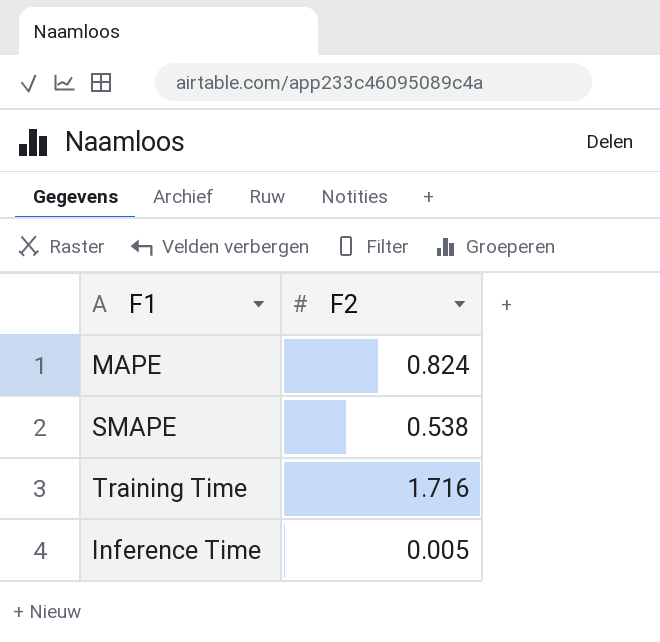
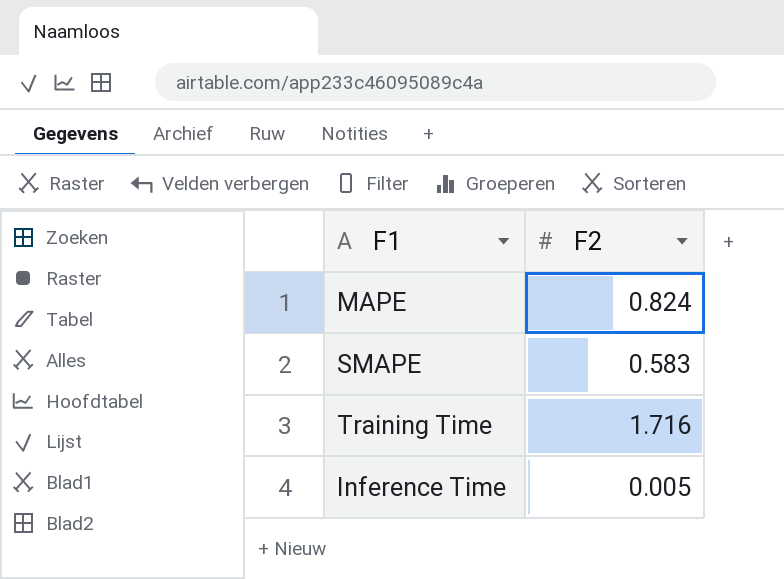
SMAPE | F2: 0.538 -> 0.583

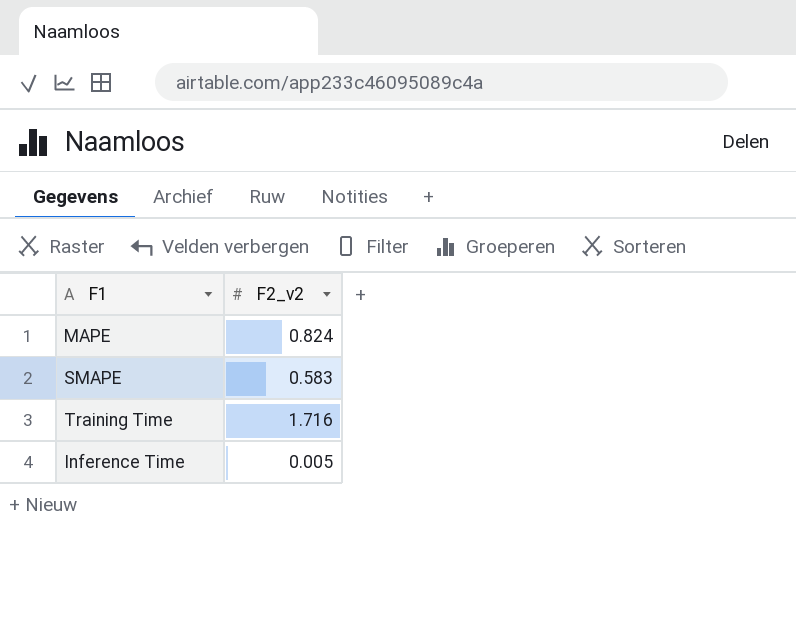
column name: F2 -> F2_v2

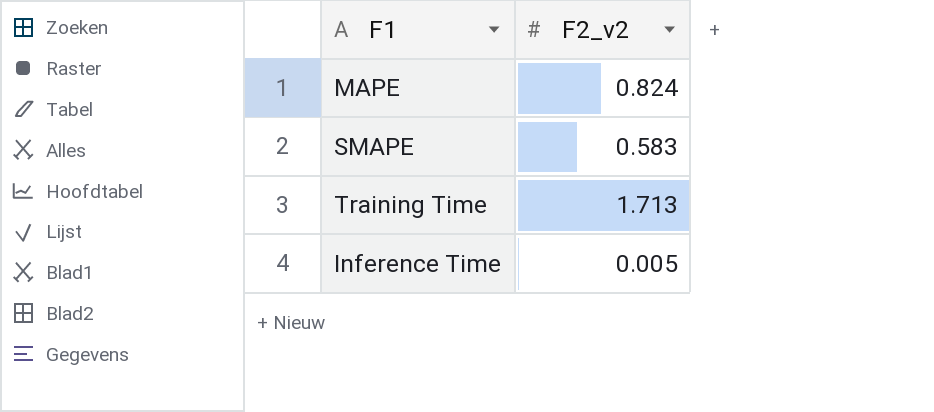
Training Time | F2_v2: 1.716 -> 1.713

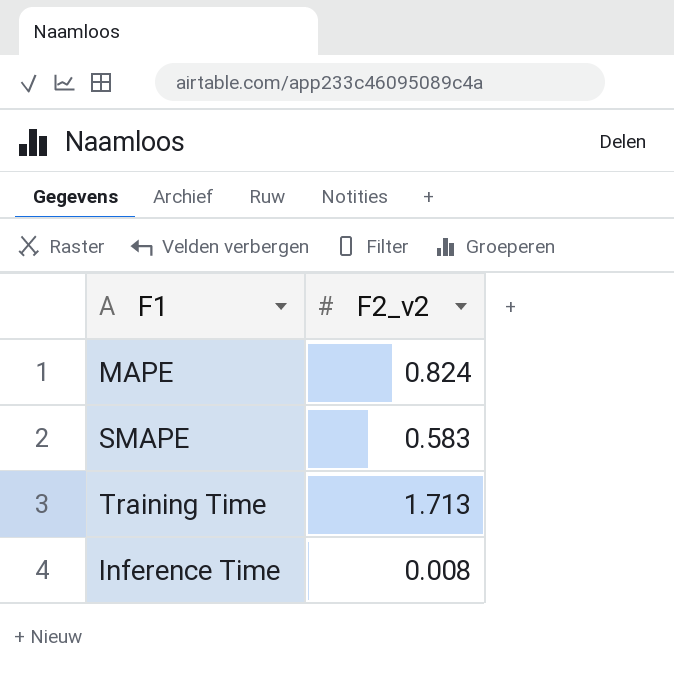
Inference Time | F2_v2: 0.005 -> 0.008

